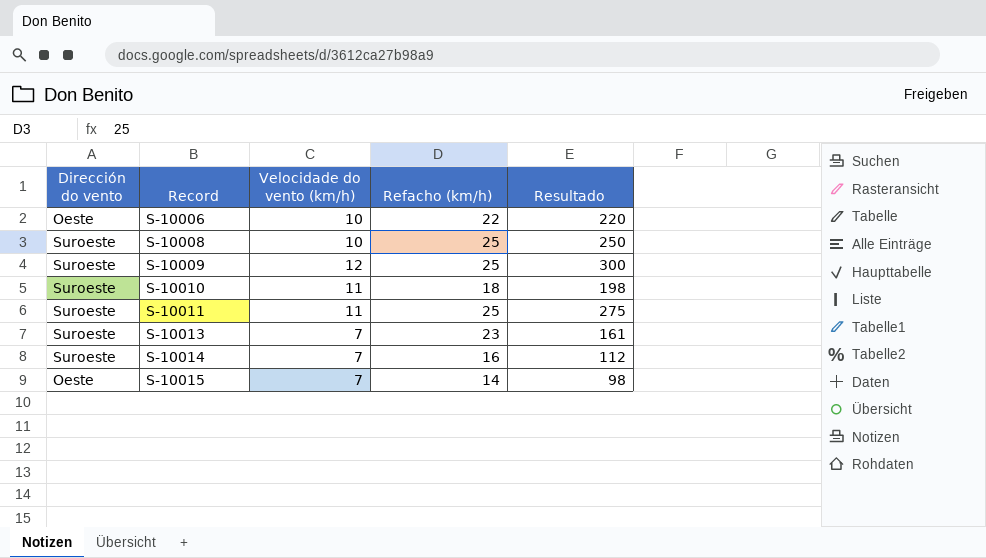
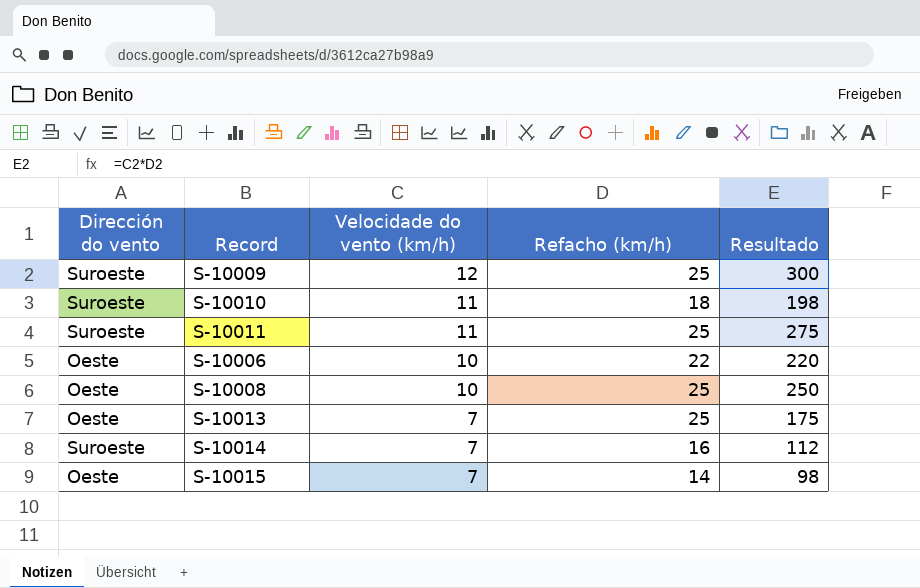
row order: Record ascending -> Velocidade do vento (km/h) descending
S-10008 | Dirección do vento: Suroeste -> Oeste
S-10013 | Dirección do vento: Suroeste -> Oeste
S-10013 | Refacho (km/h): 23 -> 25
S-10013 | Resultado: 161 -> 175

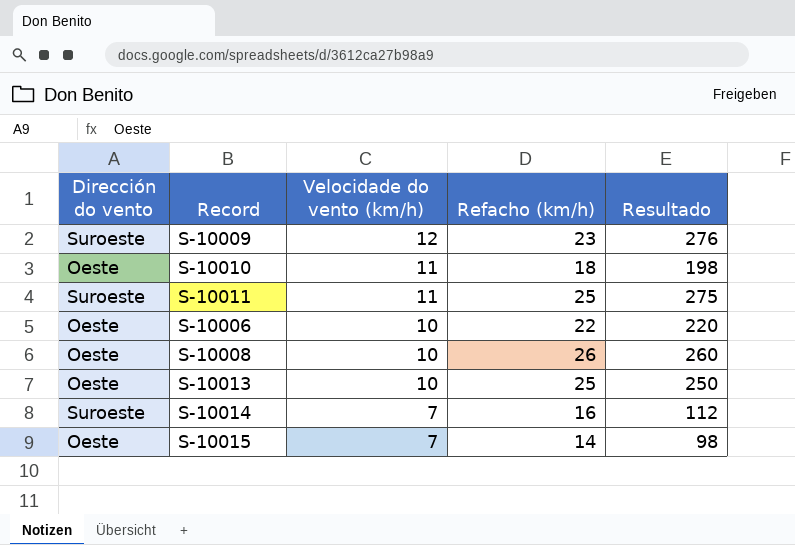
S-10009 | Refacho (km/h): 25 -> 23
S-10009 | Resultado: 300 -> 276
S-10010 | Dirección do vento: Suroeste -> Oeste
S-10008 | Refacho (km/h): 25 -> 26
S-10008 | Resultado: 250 -> 260
S-10013 | Velocidade do vento (km/h): 7 -> 10
S-10013 | Resultado: 175 -> 250

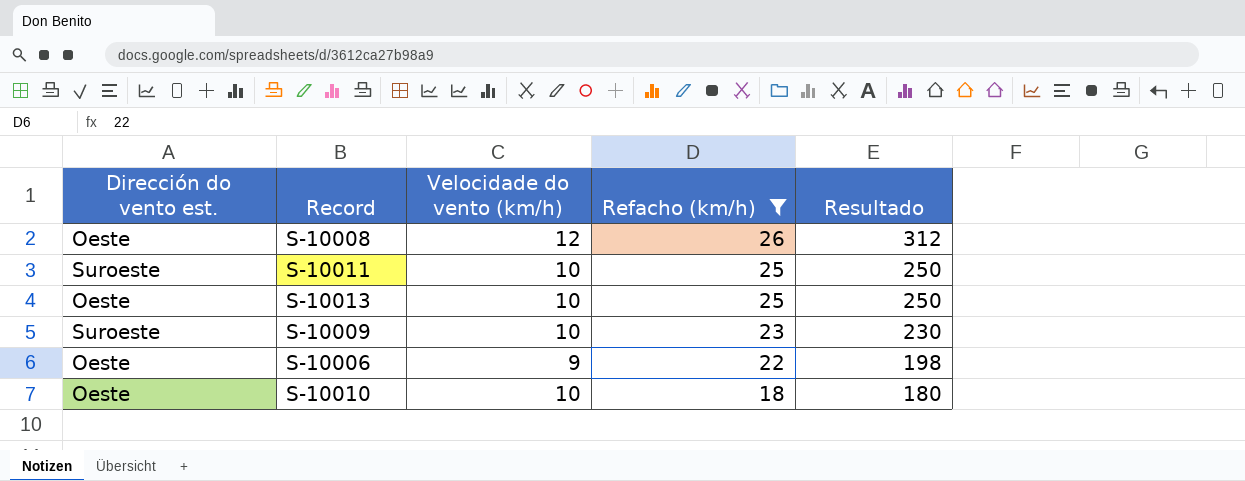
filter: none -> Refacho (km/h) >= 18
row order: Velocidade do vento (km/h) descending -> Refacho (km/h) descending
column name: Dirección do vento -> Dirección do vento est.
S-10008 | Velocidade do vento (km/h): 10 -> 12
S-10008 | Resultado: 260 -> 312
S-10011 | Velocidade do vento (km/h): 11 -> 10
S-10011 | Resultado: 275 -> 250
S-10009 | Velocidade do vento (km/h): 12 -> 10
S-10009 | Resultado: 276 -> 230
S-10006 | Velocidade do vento (km/h): 10 -> 9
S-10006 | Resultado: 220 -> 198
S-10010 | Velocidade do vento (km/h): 11 -> 10
S-10010 | Resultado: 198 -> 180

